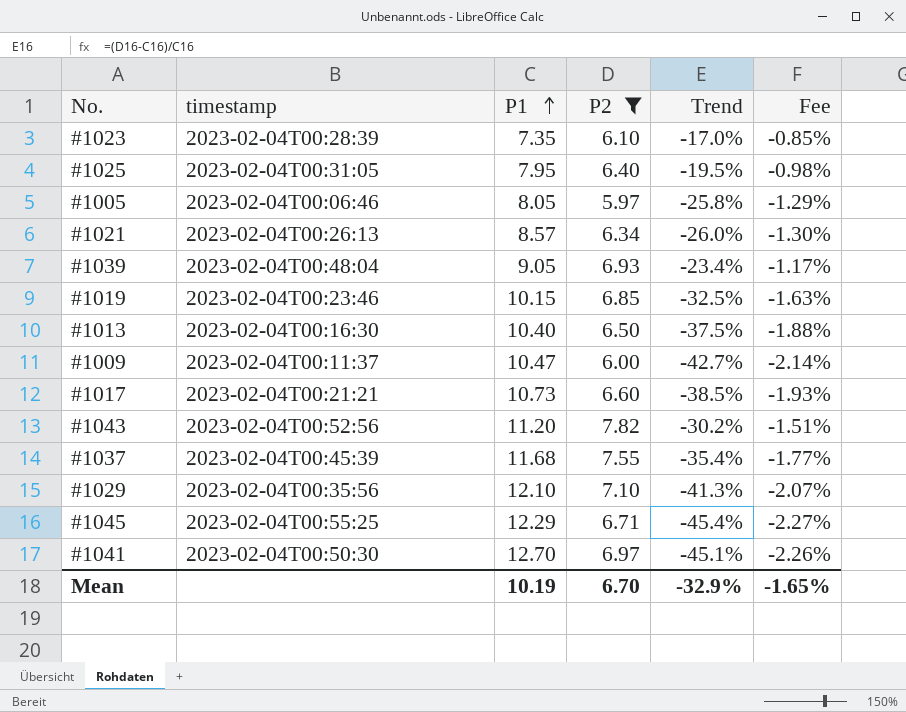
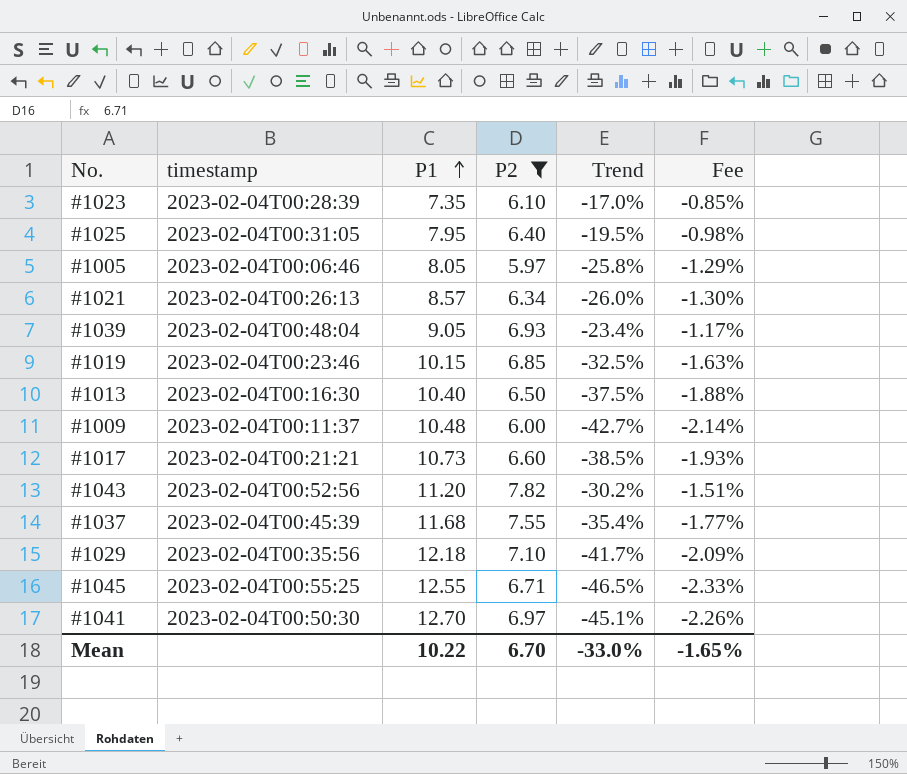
#1009 | P1: 10.47 -> 10.48
#1029 | P1: 12.10 -> 12.18
#1029 | Trend: -41.3% -> -41.7%
#1029 | Fee: -2.07% -> -2.09%
#1045 | P1: 12.29 -> 12.55
#1045 | Trend: -45.4% -> -46.5%
#1045 | Fee: -2.27% -> -2.33%
Mean | P1: 10.19 -> 10.22
Mean | Trend: -32.9% -> -33.0%

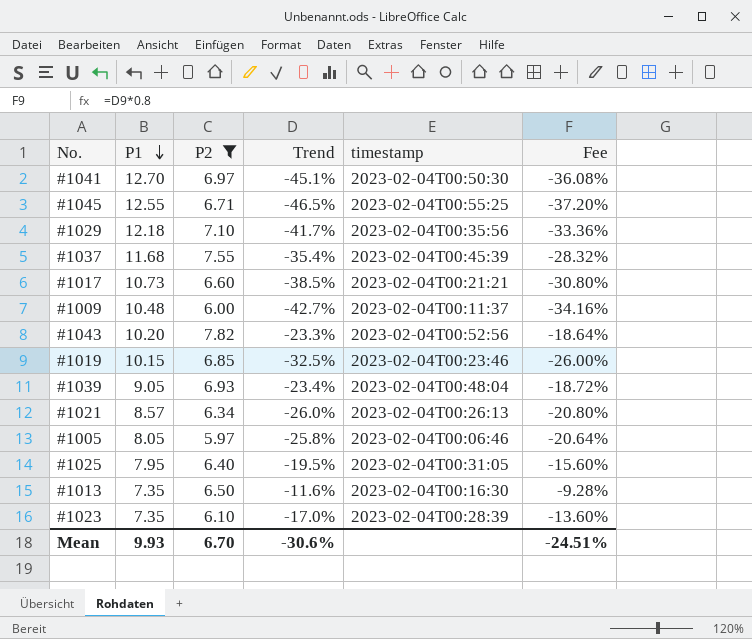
row order: P1 ascending -> P1 descending
column timestamp | position: 2 -> 5
column Fee | formula: [Trend] * 0.05 -> [Trend] * 0.8
#1043 | P1: 11.20 -> 10.20
#1043 | Trend: -30.2% -> -23.3%
#1013 | P1: 10.40 -> 7.35
#1013 | Trend: -37.5% -> -11.6%
Mean | P1: 10.22 -> 9.93
Mean | Trend: -33.0% -> -30.6%
Mean | Fee: -1.65% -> -24.51%

